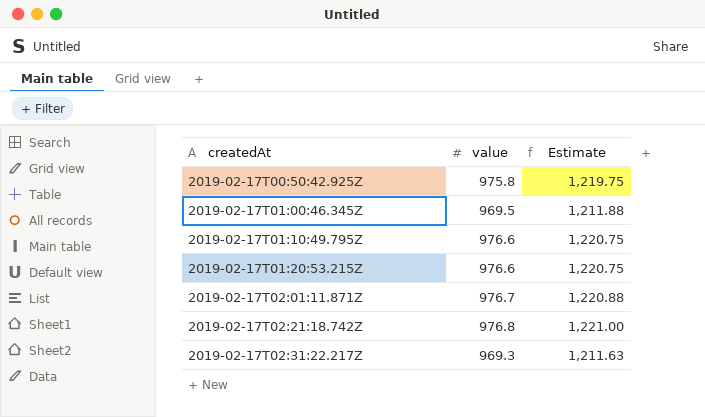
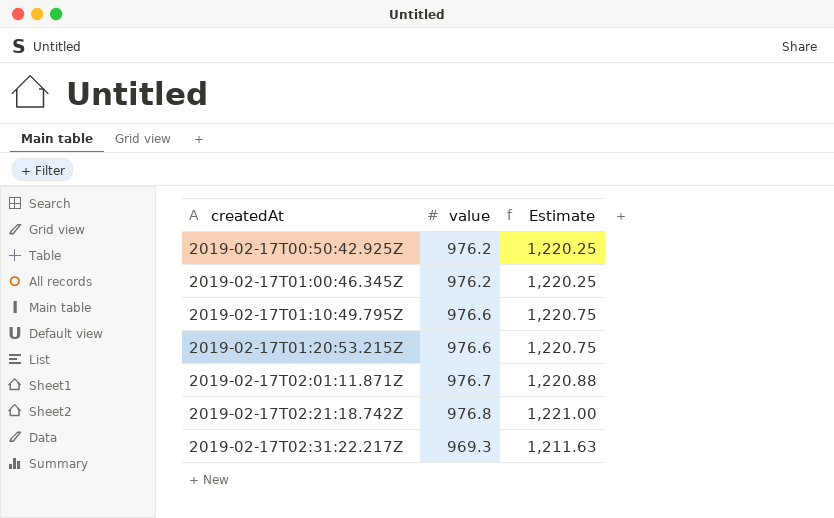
2019-02-17T00:50:42.925Z | value: 975.8 -> 976.2
2019-02-17T00:50:42.925Z | Estimate: 1,219.75 -> 1,220.25
2019-02-17T01:00:46.345Z | value: 969.5 -> 976.2
2019-02-17T01:00:46.345Z | Estimate: 1,211.88 -> 1,220.25

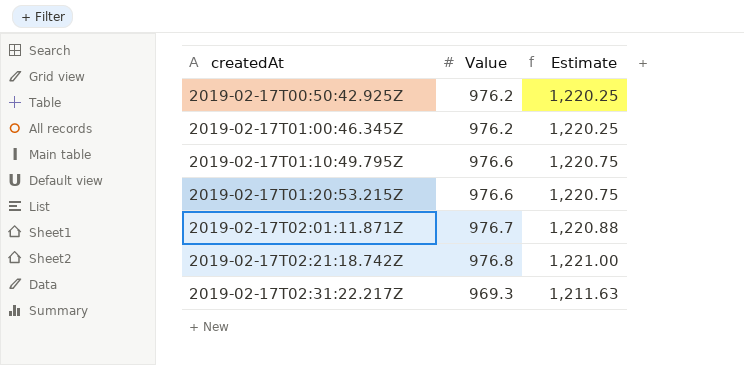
column name: value -> Value

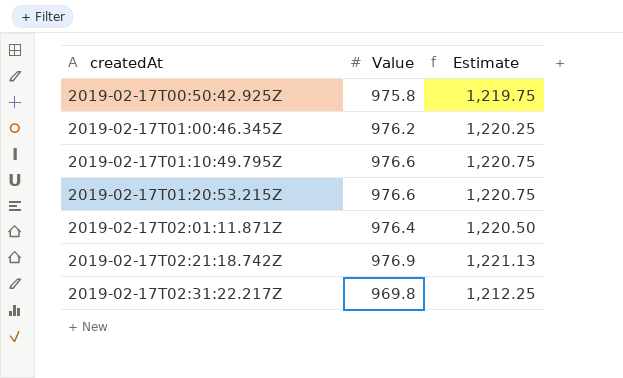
2019-02-17T00:50:42.925Z | Value: 976.2 -> 975.8
2019-02-17T00:50:42.925Z | Estimate: 1,220.25 -> 1,219.75
2019-02-17T02:01:11.871Z | Value: 976.7 -> 976.4
2019-02-17T02:01:11.871Z | Estimate: 1,220.88 -> 1,220.50
2019-02-17T02:21:18.742Z | Value: 976.8 -> 976.9
2019-02-17T02:21:18.742Z | Estimate: 1,221.00 -> 1,221.13
2019-02-17T02:31:22.217Z | Value: 969.3 -> 969.8
2019-02-17T02:31:22.217Z | Estimate: 1,211.63 -> 1,212.25

